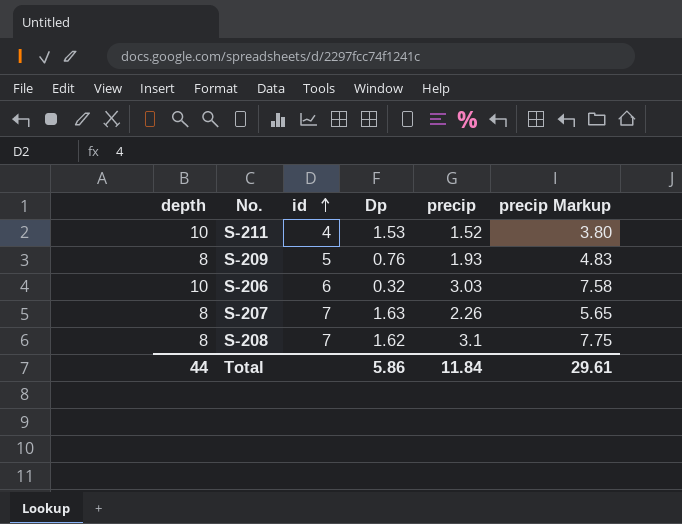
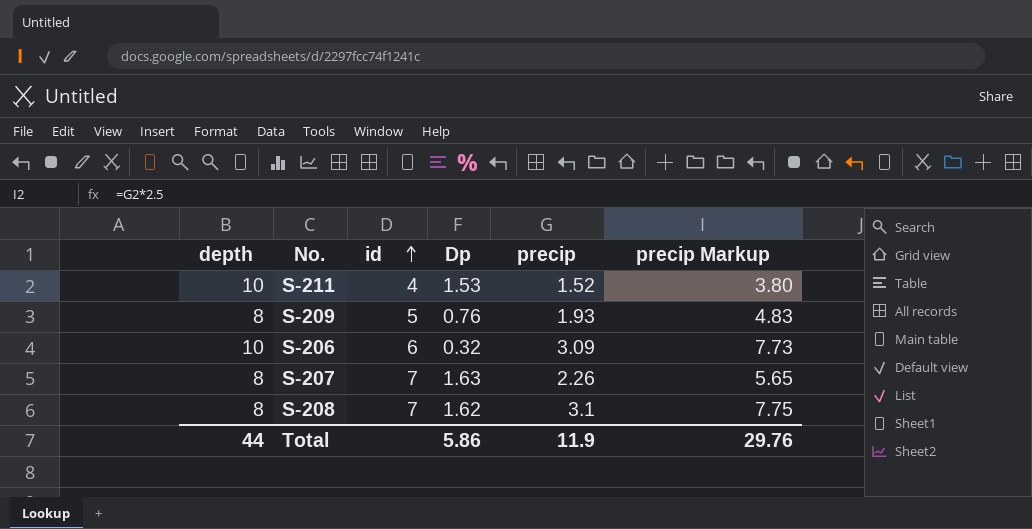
S-206 | precip: 3.03 -> 3.09
S-206 | precip Markup: 7.58 -> 7.73
Total | precip: 11.84 -> 11.9
Total | precip Markup: 29.61 -> 29.76

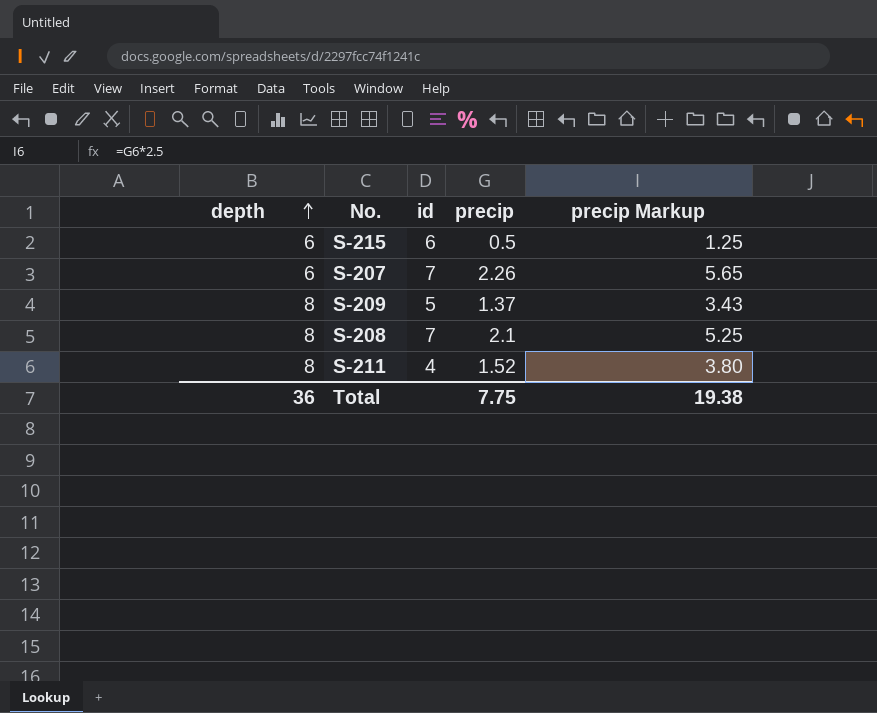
row order: id ascending -> depth ascending
column Dp | position: 4 -> none
row S-206: 10 | 6 | 0.32 | 3.09 | 7.73 -> none
row S-215: none -> 6 | 6 | 0.5 | 1.25
S-207 | depth: 8 -> 6
S-209 | precip: 1.93 -> 1.37
S-209 | precip Markup: 4.83 -> 3.43
S-208 | precip: 3.1 -> 2.1
S-208 | precip Markup: 7.75 -> 5.25
S-211 | depth: 10 -> 8
Total | depth: 44 -> 36
Total | precip: 11.9 -> 7.75
Total | precip Markup: 29.76 -> 19.38

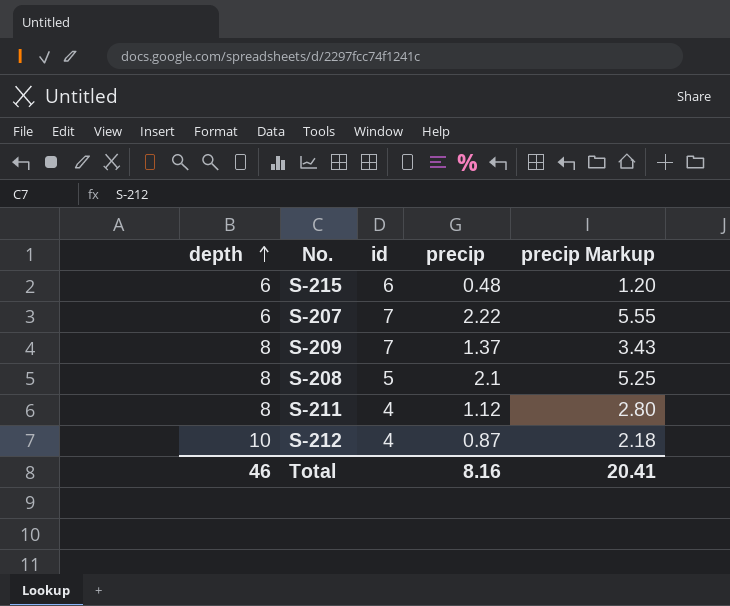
S-215 | precip: 0.5 -> 0.48
S-215 | precip Markup: 1.25 -> 1.20
S-207 | precip: 2.26 -> 2.22
S-207 | precip Markup: 5.65 -> 5.55
S-209 | id: 5 -> 7
S-208 | id: 7 -> 5
S-211 | precip: 1.52 -> 1.12
S-211 | precip Markup: 3.80 -> 2.80
row S-212: none -> 10 | 4 | 0.87 | 2.18
Total | depth: 36 -> 46
Total | precip: 7.75 -> 8.16
Total | precip Markup: 19.38 -> 20.41

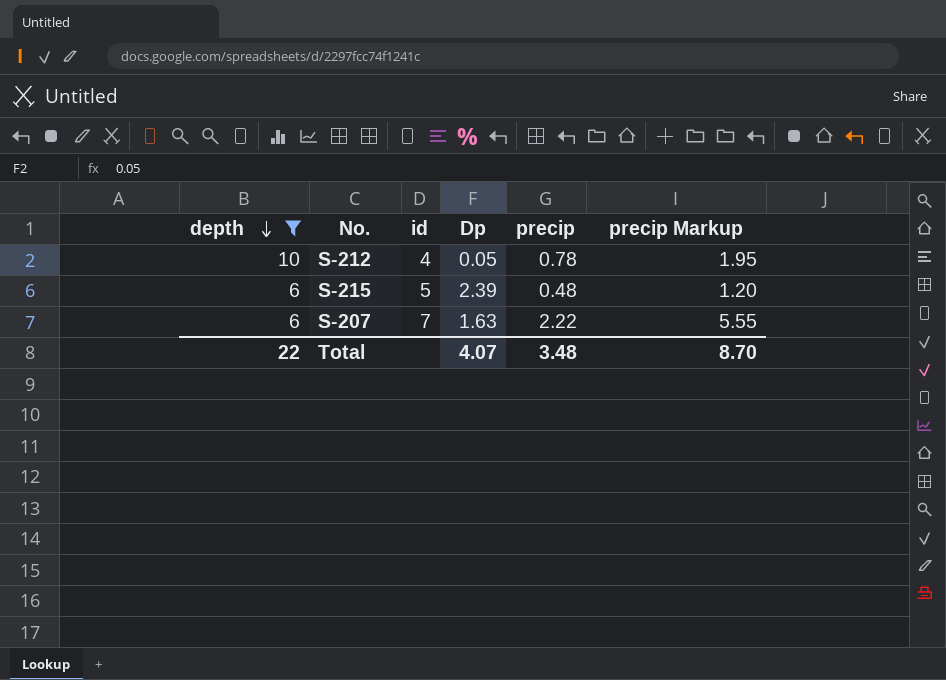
filter: none -> depth != 8
row order: depth ascending -> depth descending
column Dp | position: none -> 4
S-212 | precip: 0.87 -> 0.78
S-212 | precip Markup: 2.18 -> 1.95
S-215 | id: 6 -> 5
Total | depth: 46 -> 22
Total | precip: 8.16 -> 3.48
Total | precip Markup: 20.41 -> 8.70

